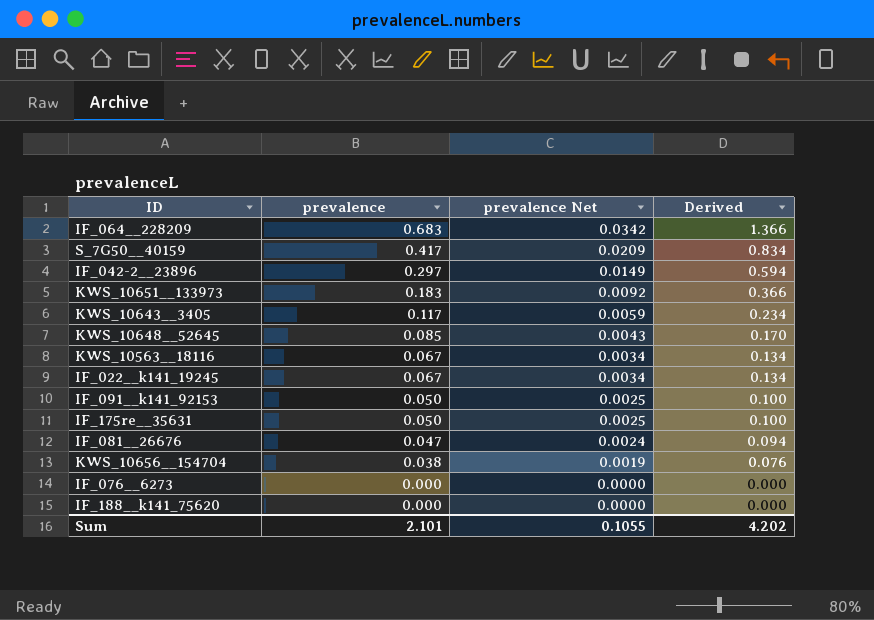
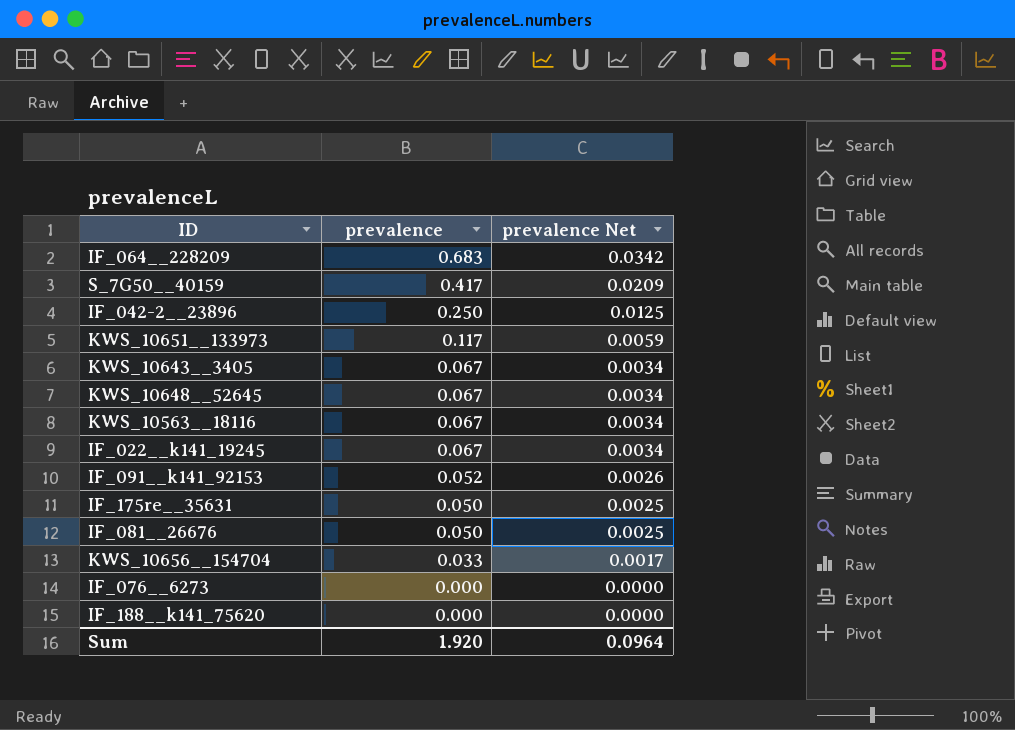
column Derived | formula: [prevalence] * 2 -> none
IF_042-2__23896 | prevalence: 0.297 -> 0.250
IF_042-2__23896 | prevalence Net: 0.0149 -> 0.0125
KWS_10651__133973 | prevalence: 0.183 -> 0.117
KWS_10651__133973 | prevalence Net: 0.0092 -> 0.0059
KWS_10643__3405 | prevalence: 0.117 -> 0.067
KWS_10643__3405 | prevalence Net: 0.0059 -> 0.0034
KWS_10648__52645 | prevalence: 0.085 -> 0.067
KWS_10648__52645 | prevalence Net: 0.0043 -> 0.0034
IF_091__k141_92153 | prevalence: 0.050 -> 0.052
IF_091__k141_92153 | prevalence Net: 0.0025 -> 0.0026
IF_081__26676 | prevalence: 0.047 -> 0.050
IF_081__26676 | prevalence Net: 0.0024 -> 0.0025
KWS_10656__154704 | prevalence: 0.038 -> 0.033
KWS_10656__154704 | prevalence Net: 0.0019 -> 0.0017
Sum | prevalence: 2.101 -> 1.920
Sum | prevalence Net: 0.1055 -> 0.0964

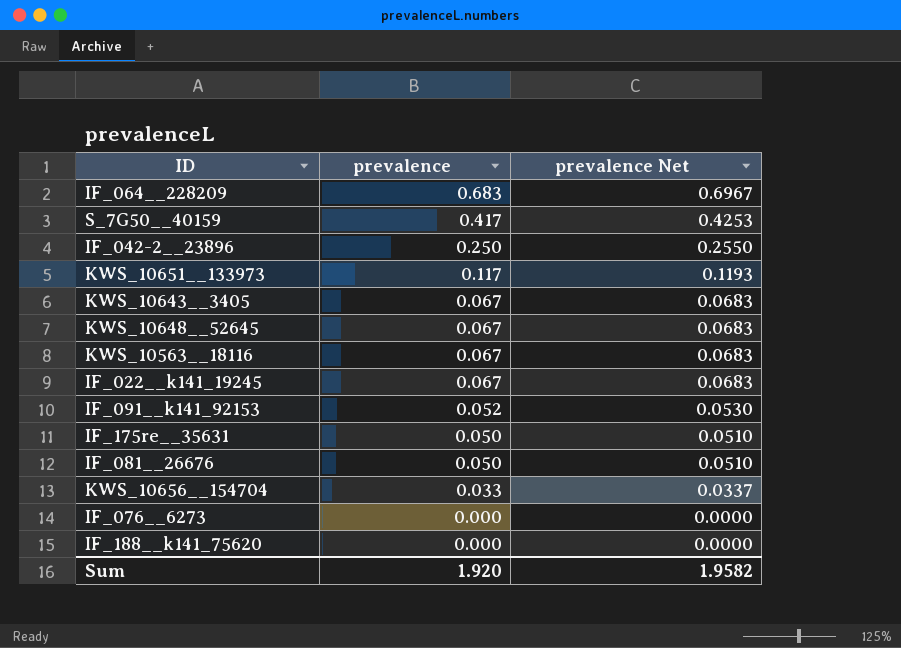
column prevalence Net | formula: [prevalence] * 0.05 -> [prevalence] * 1.02
Sum | prevalence Net: 0.0964 -> 1.9582

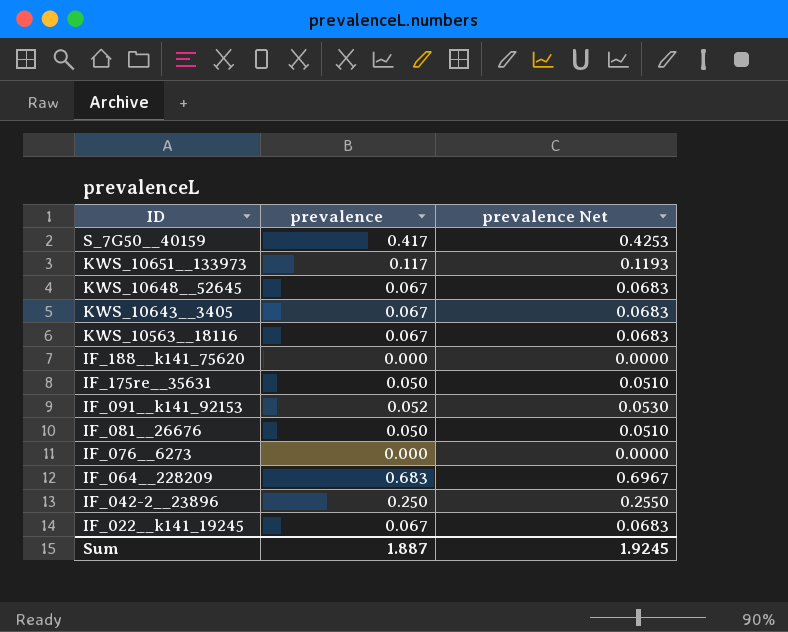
row order: prevalence descending -> ID descending
row KWS_10656__154704: 0.033 | 0.0337 -> none
Sum | prevalence: 1.920 -> 1.887
Sum | prevalence Net: 1.9582 -> 1.9245

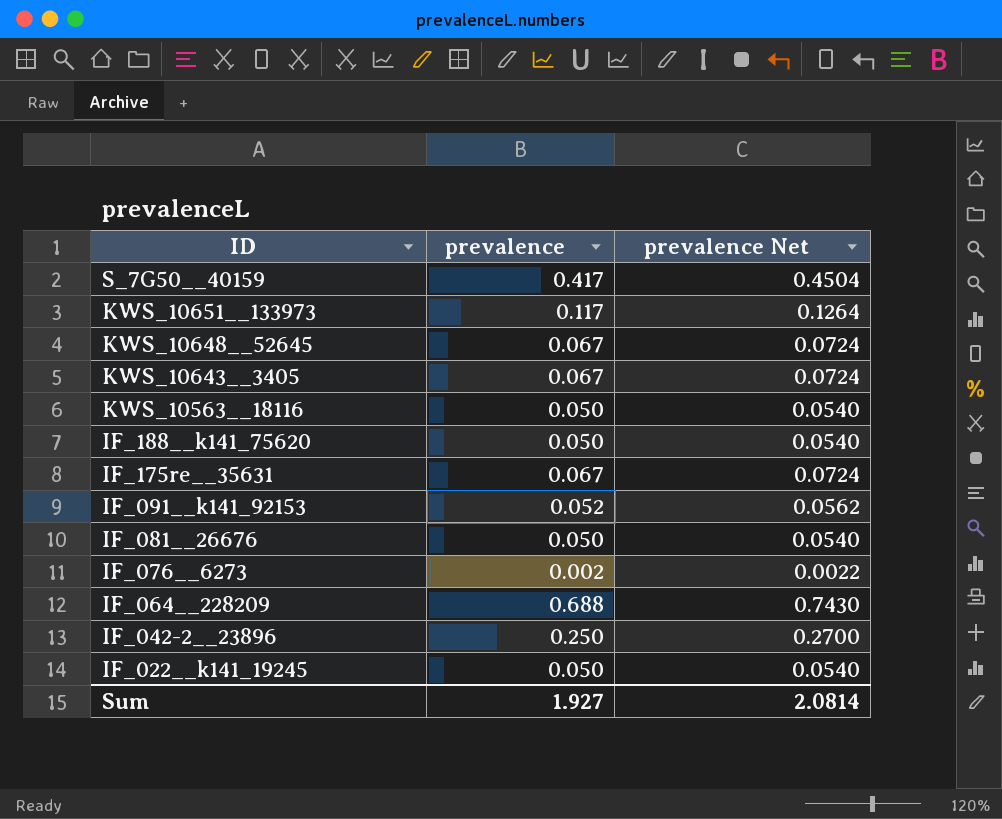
column prevalence Net | formula: [prevalence] * 1.02 -> [prevalence] * 1.08
KWS_10563__18116 | prevalence: 0.067 -> 0.050
IF_188__k141_75620 | prevalence: 0.000 -> 0.050
IF_175re__35631 | prevalence: 0.050 -> 0.067
IF_076__6273 | prevalence: 0.000 -> 0.002
IF_064__228209 | prevalence: 0.683 -> 0.688
IF_022__k141_19245 | prevalence: 0.067 -> 0.050
Sum | prevalence: 1.887 -> 1.927
Sum | prevalence Net: 1.9245 -> 2.0814

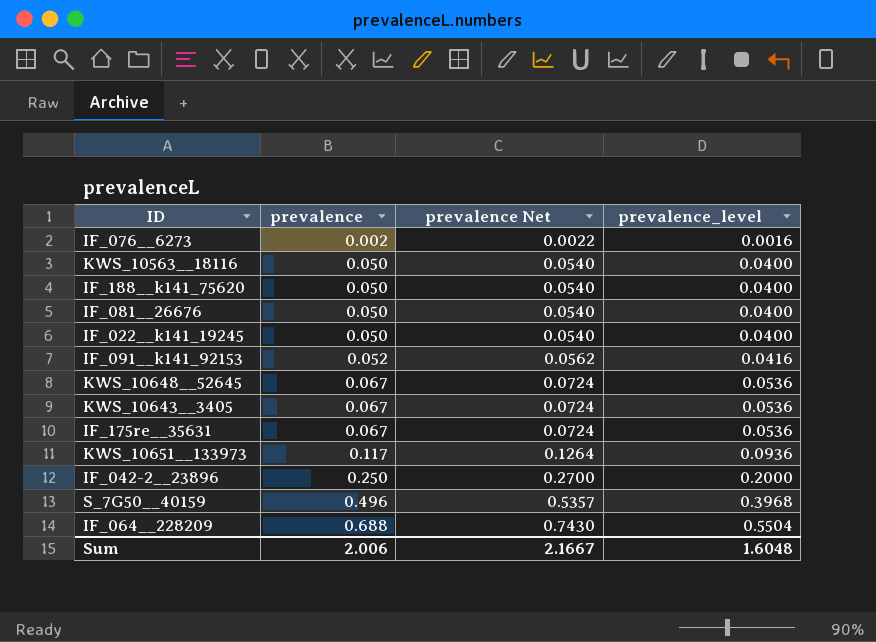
row order: ID descending -> prevalence ascending
column prevalence_level | formula: none -> [prevalence] * 0.8
S_7G50__40159 | prevalence: 0.417 -> 0.496
S_7G50__40159 | prevalence Net: 0.4504 -> 0.5357
Sum | prevalence: 1.927 -> 2.006
Sum | prevalence Net: 2.0814 -> 2.1667

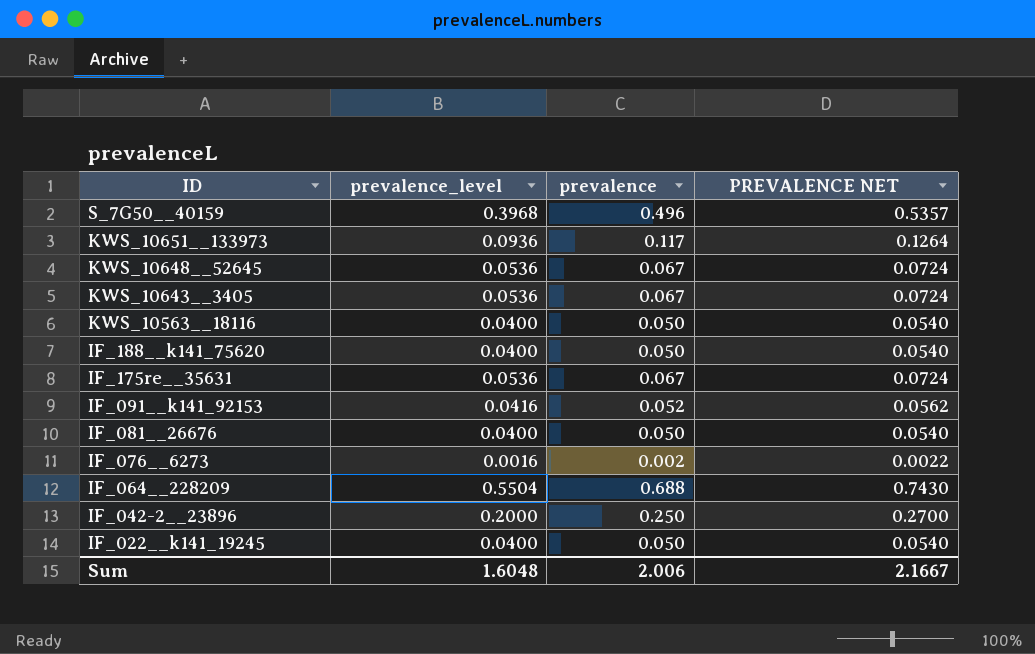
row order: prevalence ascending -> ID descending
column prevalence_level | position: 4 -> 2
column name: prevalence Net -> PREVALENCE NET

